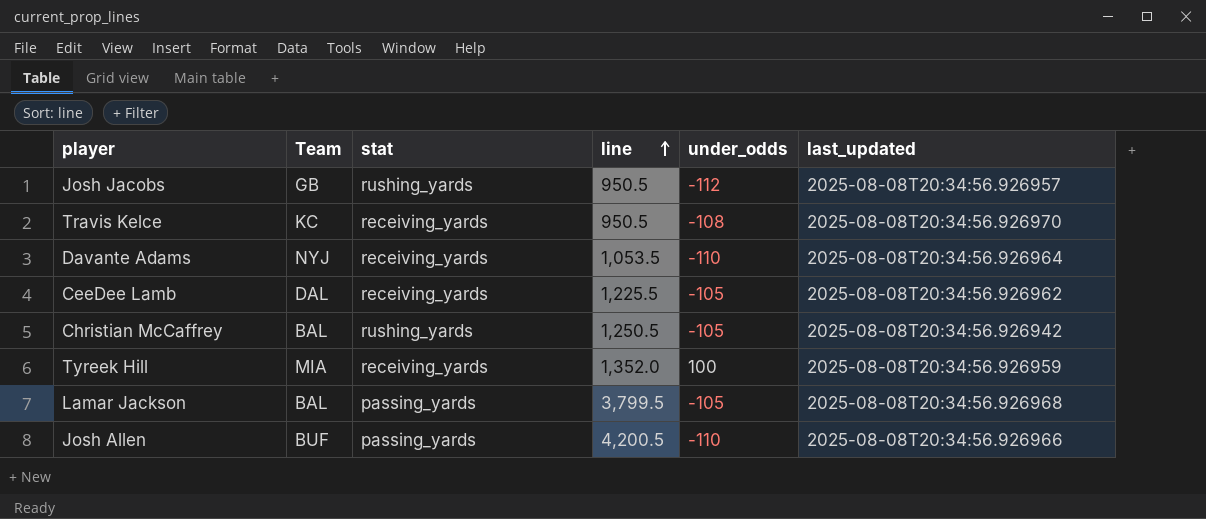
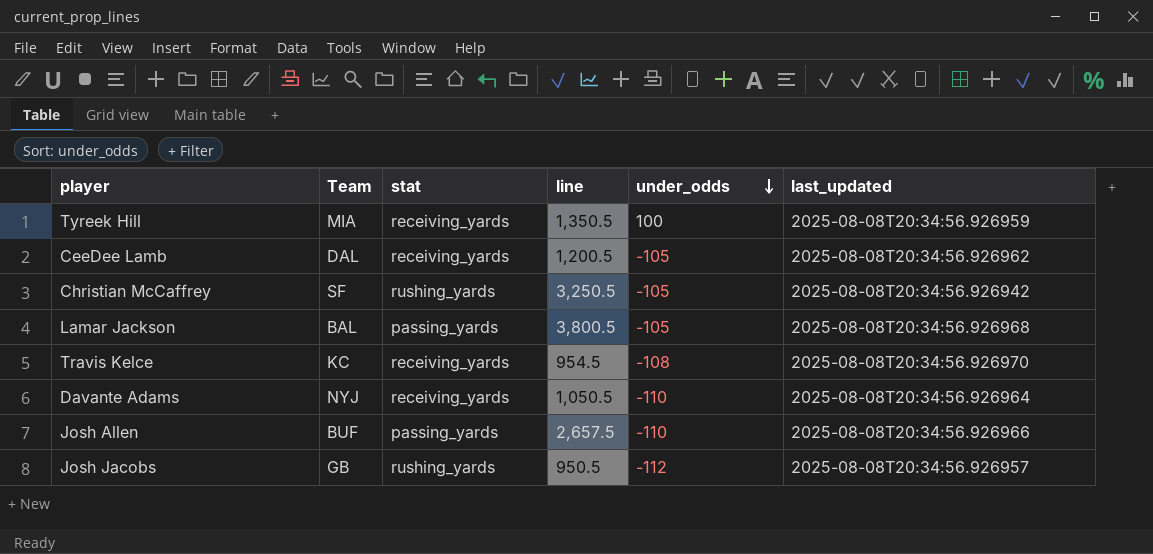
row order: line ascending -> under_odds descending
Tyreek Hill | line: 1,352.0 -> 1,350.5
CeeDee Lamb | line: 1,225.5 -> 1,200.5
Christian McCaffrey | Team: BAL -> SF
Christian McCaffrey | line: 1,250.5 -> 3,250.5
Lamar Jackson | line: 3,799.5 -> 3,800.5
Travis Kelce | line: 950.5 -> 954.5
Davante Adams | line: 1,053.5 -> 1,050.5
Josh Allen | line: 4,200.5 -> 2,657.5

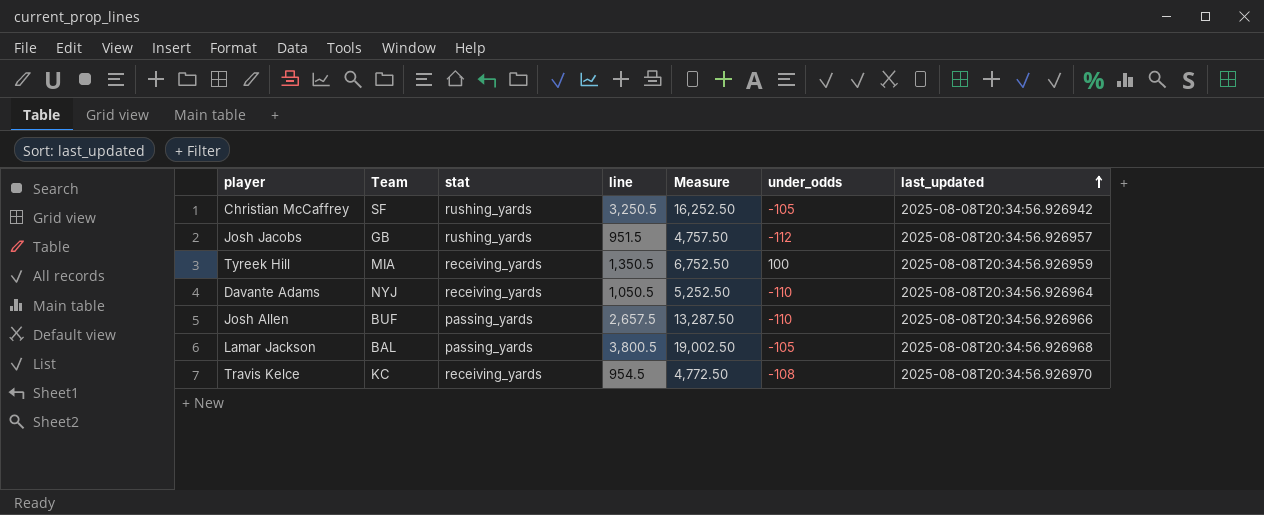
row order: under_odds descending -> last_updated ascending
column Measure | formula: none -> [line] * 5
row CeeDee Lamb: DAL | receiving_yards | 1,200.5 | -105 | 2025-08-08T20:34:56.926962 -> none
Josh Jacobs | line: 950.5 -> 951.5

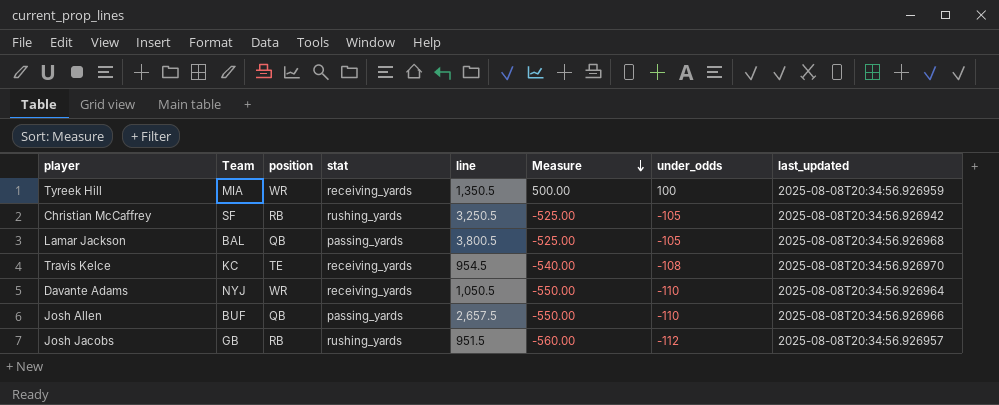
row order: last_updated ascending -> Measure descending
column position | position: none -> 3
column Measure | formula: [line] * 5 -> [under_odds] * 5

